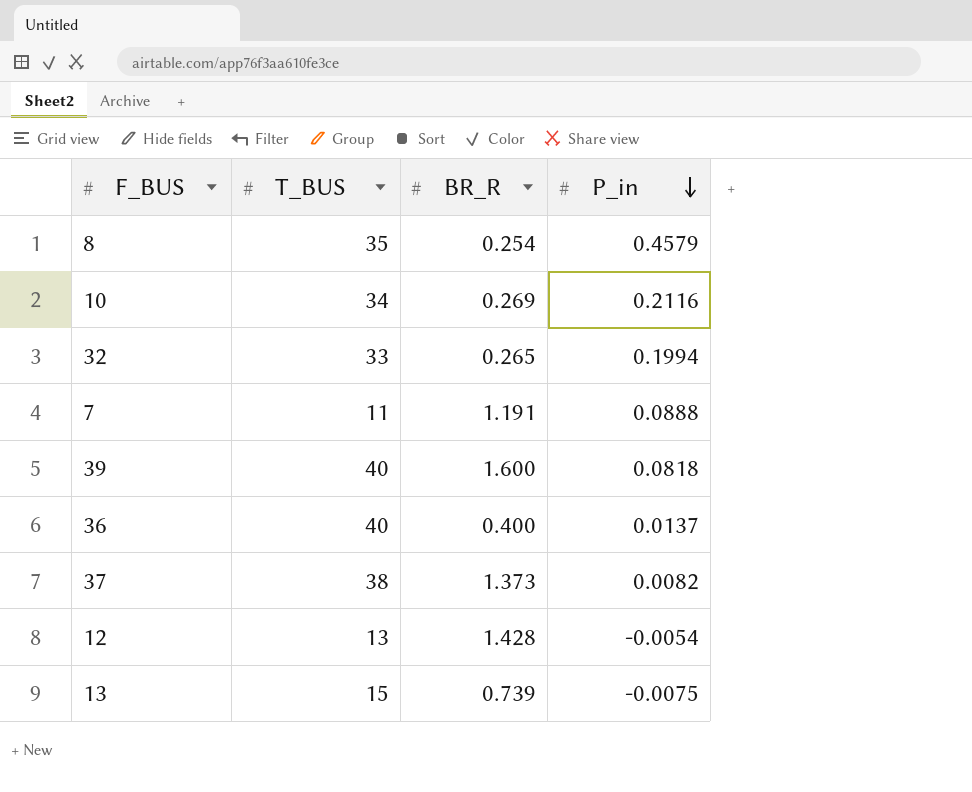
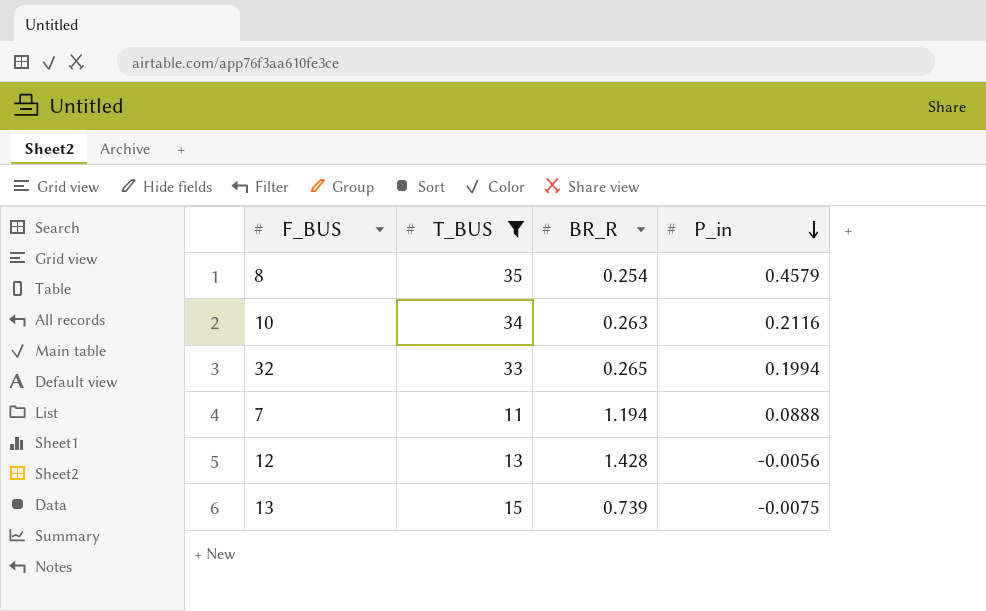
filter: none -> T_BUS <= 35
10 | BR_R: 0.269 -> 0.263
7 | BR_R: 1.191 -> 1.194
12 | P_in: -0.0054 -> -0.0056

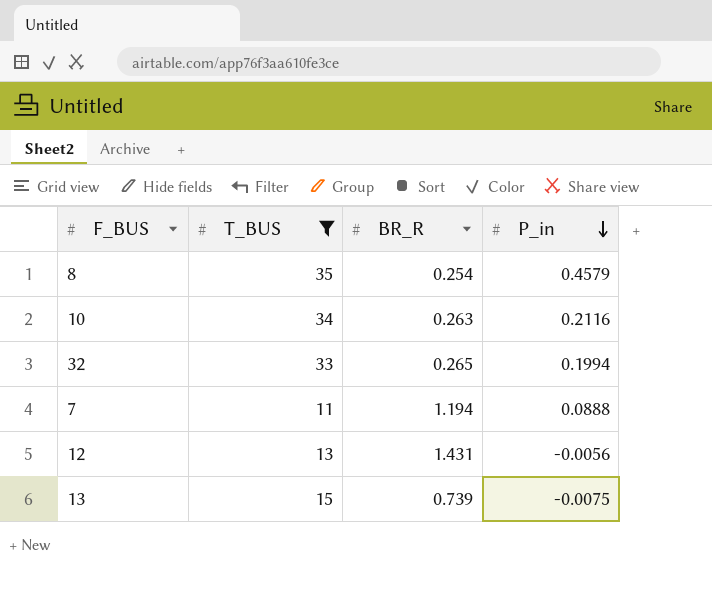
12 | BR_R: 1.428 -> 1.431

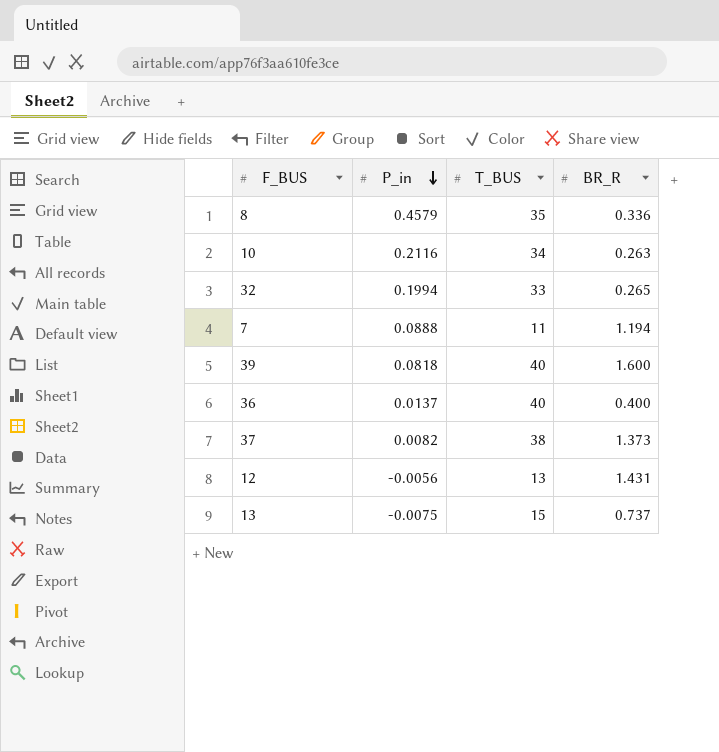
filter: T_BUS <= 35 -> none
column P_in | position: 4 -> 2
8 | BR_R: 0.254 -> 0.336
13 | BR_R: 0.739 -> 0.737

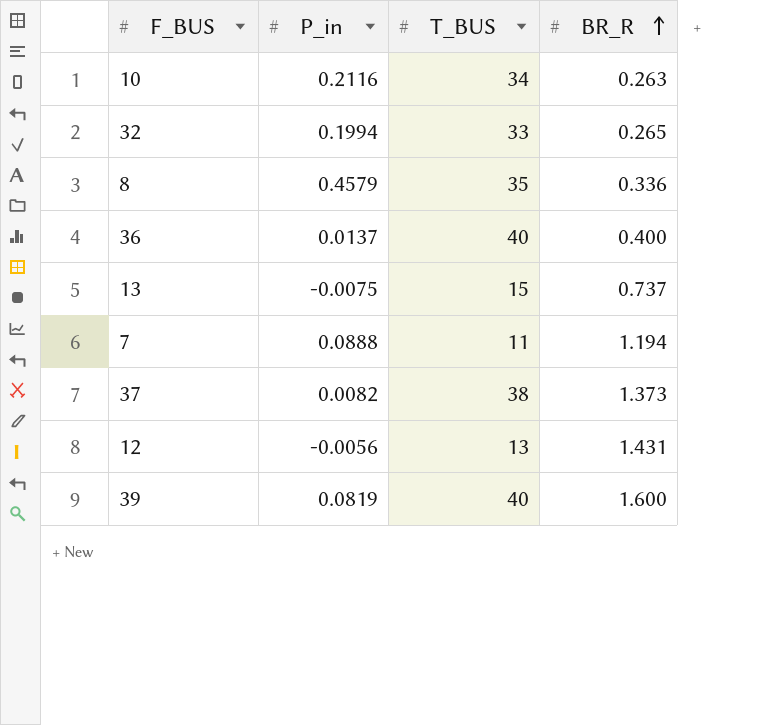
row order: P_in descending -> BR_R ascending
39 | P_in: 0.0818 -> 0.0819

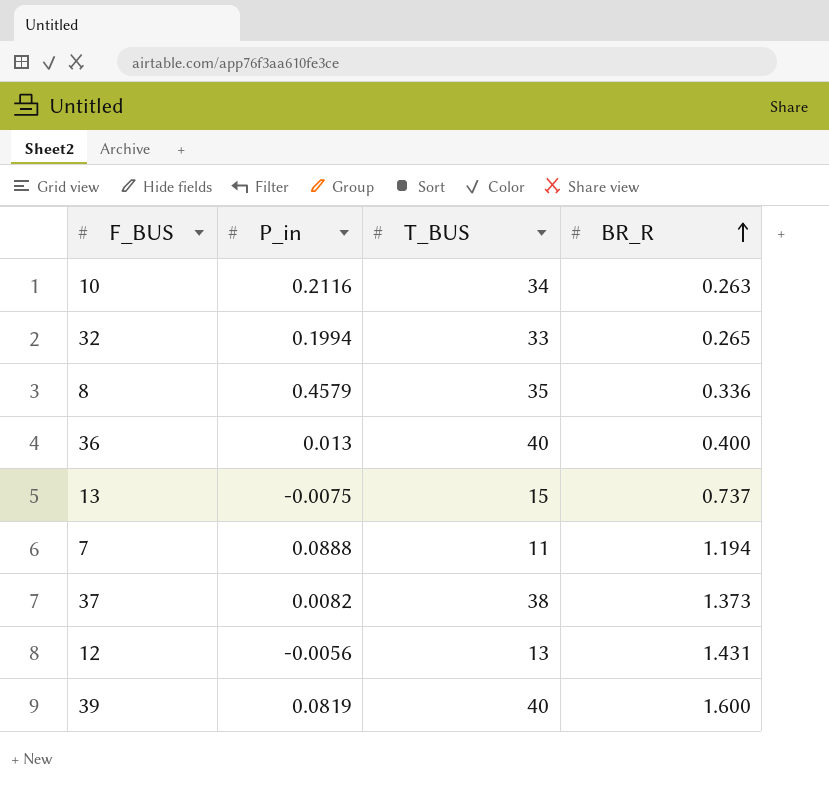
36 | P_in: 0.0137 -> 0.013

